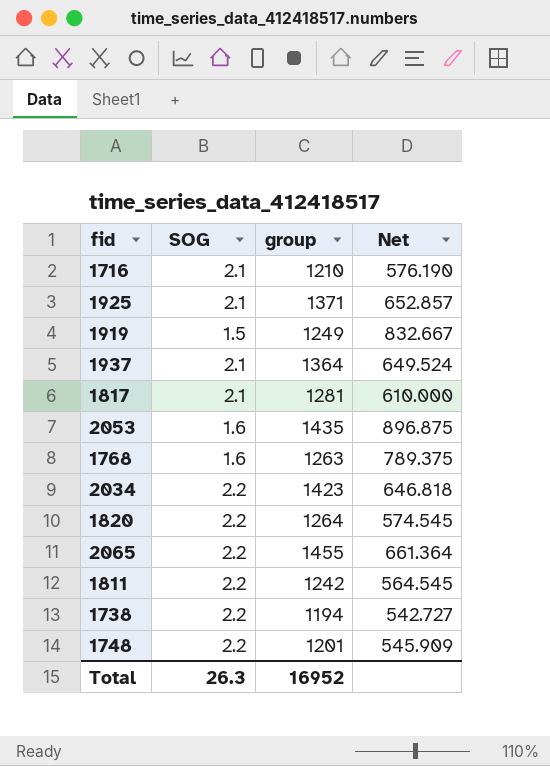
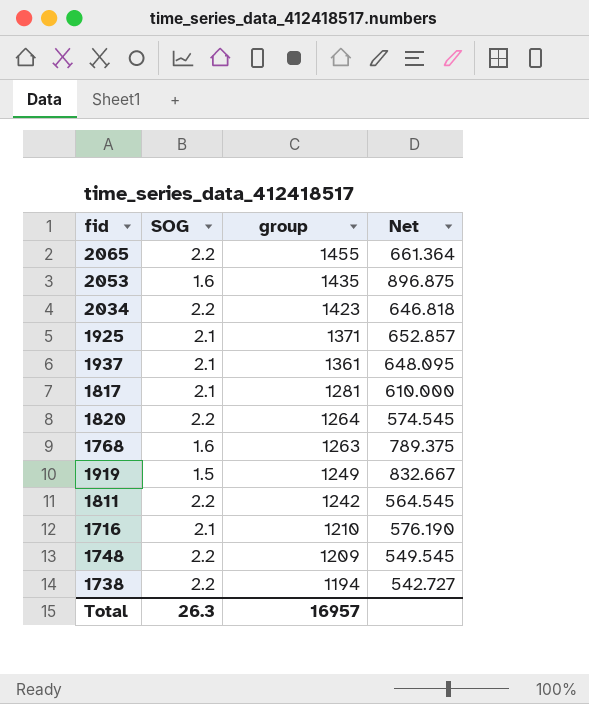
row order: none -> group descending
1937 | group: 1364 -> 1361
1937 | Net: 649.524 -> 648.095
1748 | group: 1201 -> 1209
1748 | Net: 545.909 -> 549.545
Total | group: 16952 -> 16957

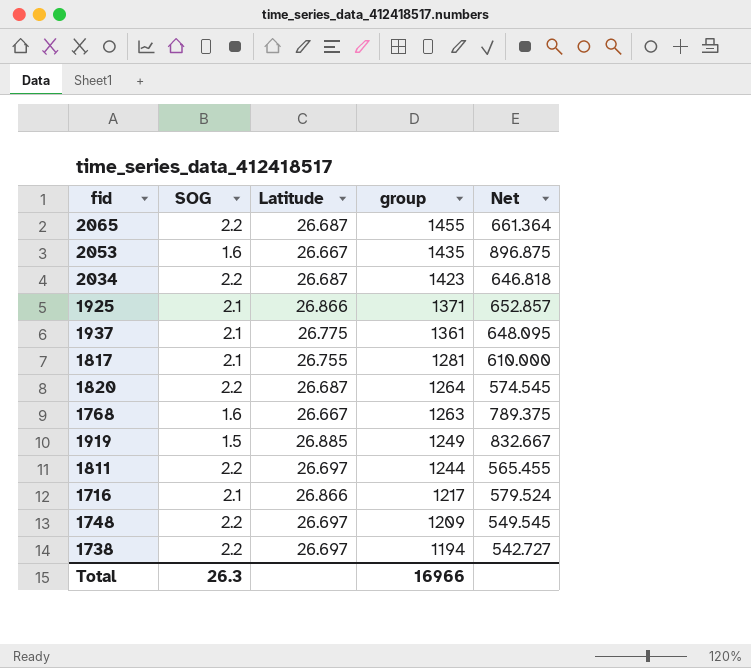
column Latitude | position: none -> 3
1811 | group: 1242 -> 1244
1811 | Net: 564.545 -> 565.455
1716 | group: 1210 -> 1217
1716 | Net: 576.190 -> 579.524
Total | group: 16957 -> 16966

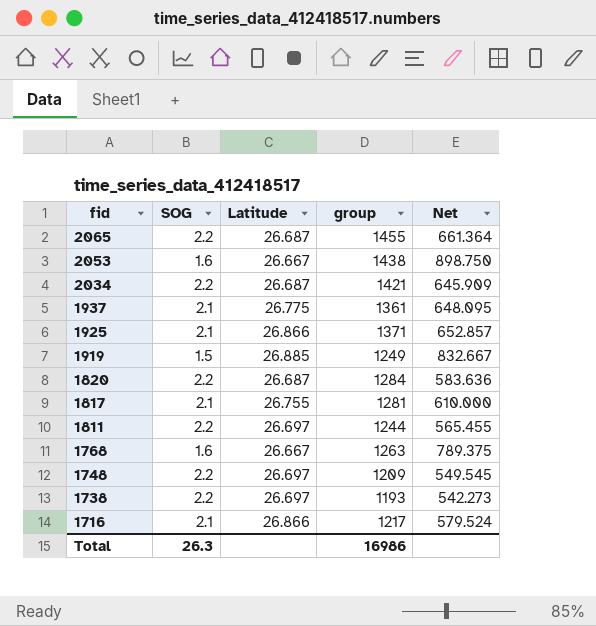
row order: group descending -> fid descending
2053 | group: 1435 -> 1438
2053 | Net: 896.875 -> 898.750
2034 | group: 1423 -> 1421
2034 | Net: 646.818 -> 645.909
1820 | group: 1264 -> 1284
1820 | Net: 574.545 -> 583.636
1738 | group: 1194 -> 1193
1738 | Net: 542.727 -> 542.273
Total | group: 16966 -> 16986

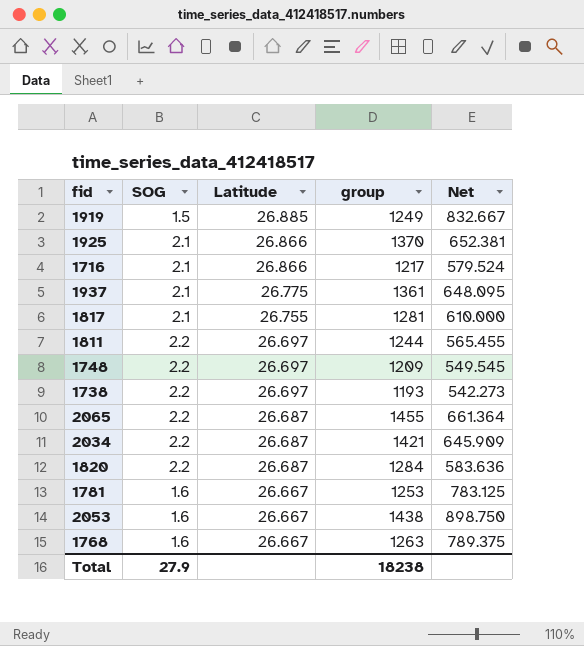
row order: fid descending -> Latitude descending
1925 | group: 1371 -> 1370
1925 | Net: 652.857 -> 652.381
row 1781: none -> 1.6 | 26.667 | 1253 | 783.125
Total | SOG: 26.3 -> 27.9
Total | group: 16986 -> 18238

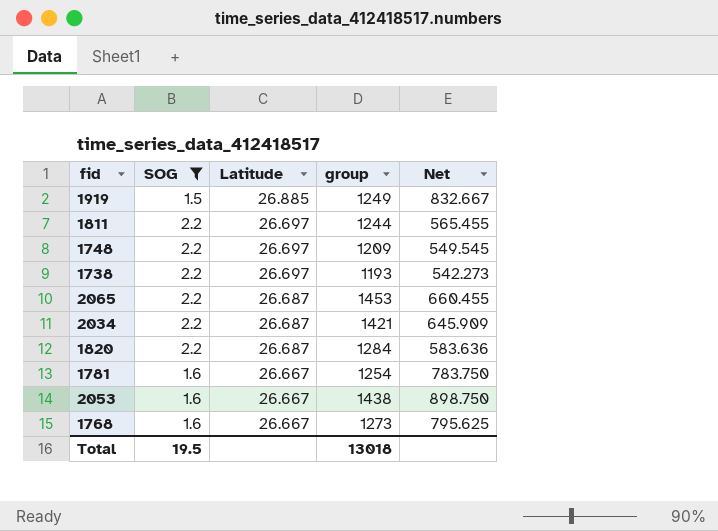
filter: none -> SOG != 2.1
2065 | group: 1455 -> 1453
2065 | Net: 661.364 -> 660.455
1781 | group: 1253 -> 1254
1781 | Net: 783.125 -> 783.750
1768 | group: 1263 -> 1273
1768 | Net: 789.375 -> 795.625
Total | SOG: 27.9 -> 19.5
Total | group: 18238 -> 13018

